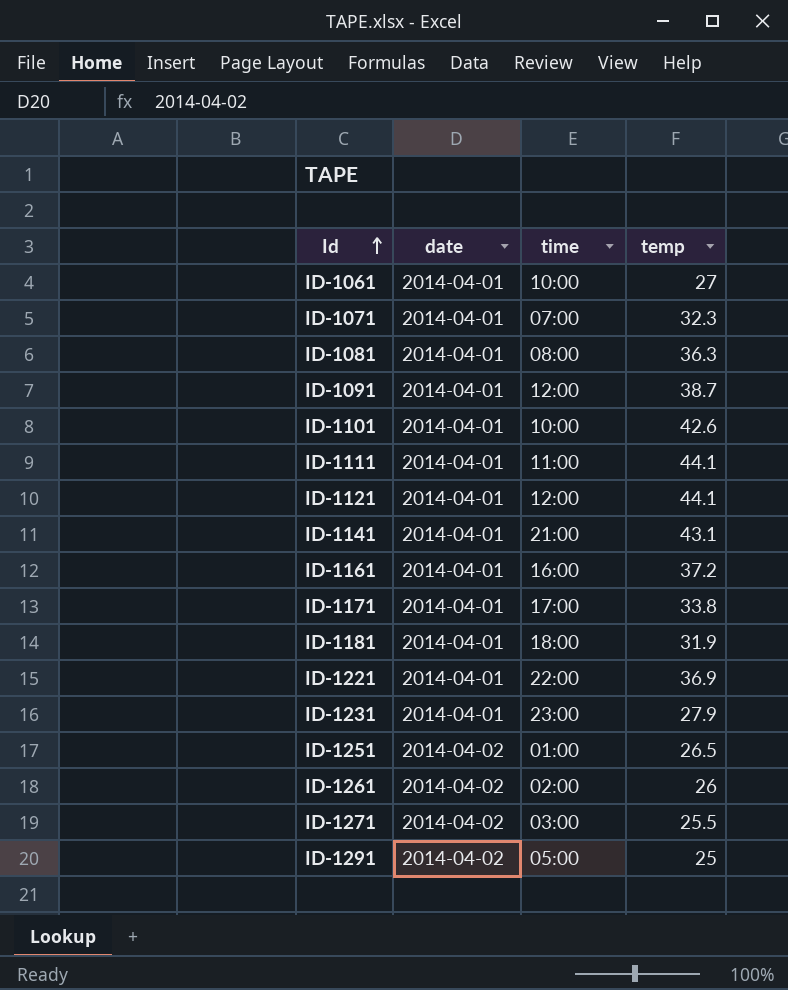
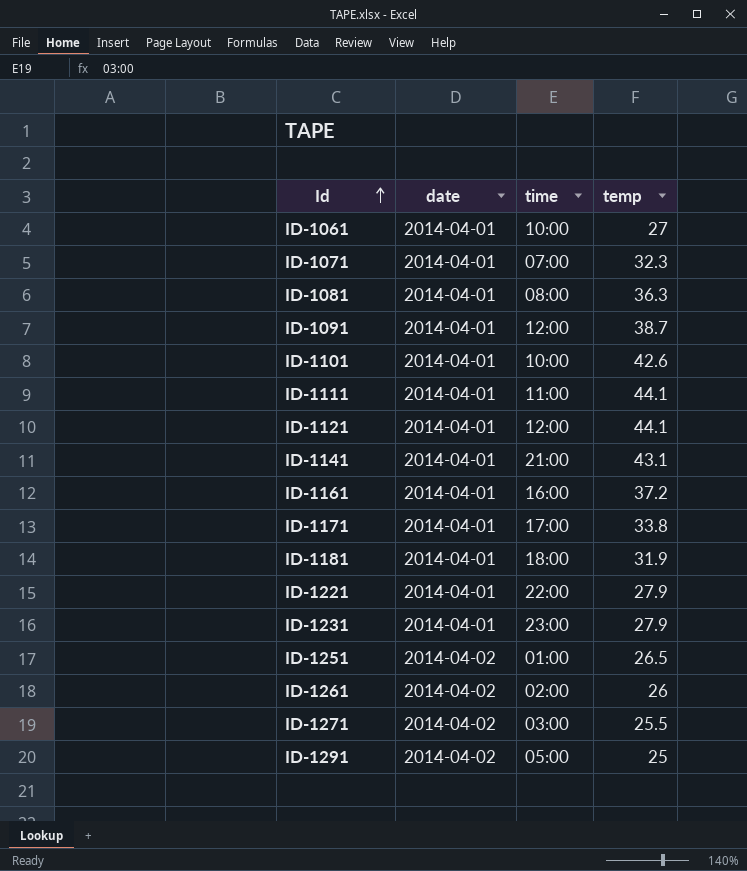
ID-1221 | temp: 36.9 -> 27.9

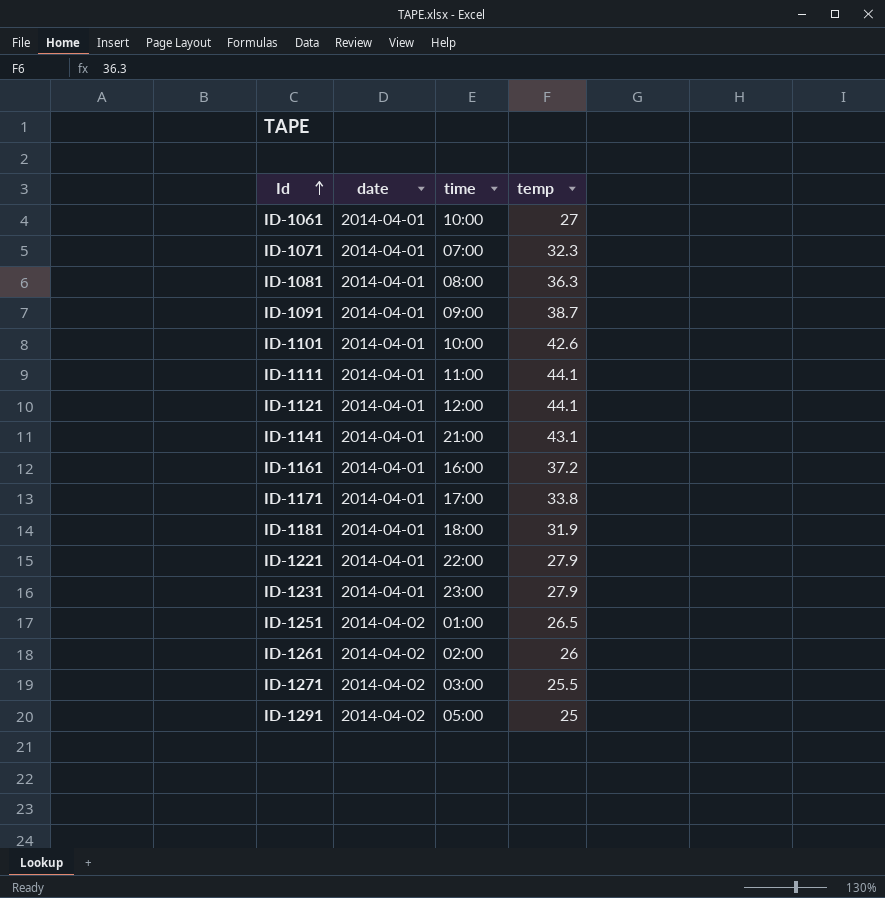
ID-1091 | time: 12:00 -> 09:00

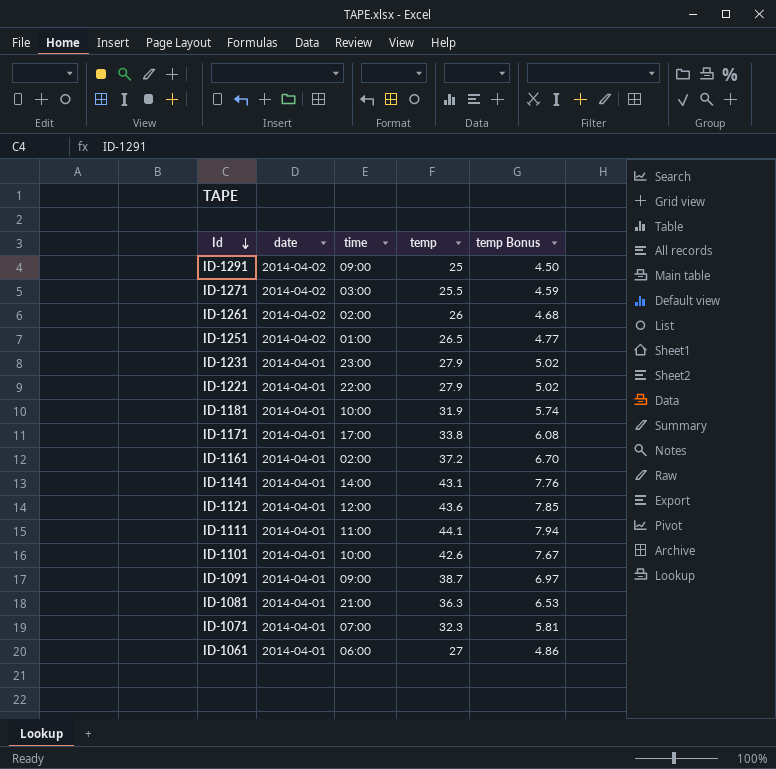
row order: Id ascending -> Id descending
column temp Bonus | formula: none -> [temp] * 0.18
ID-1291 | time: 05:00 -> 09:00
ID-1181 | time: 18:00 -> 10:00
ID-1161 | time: 16:00 -> 02:00
ID-1141 | time: 21:00 -> 14:00
ID-1121 | temp: 44.1 -> 43.6
ID-1081 | time: 08:00 -> 21:00
ID-1061 | time: 10:00 -> 06:00

